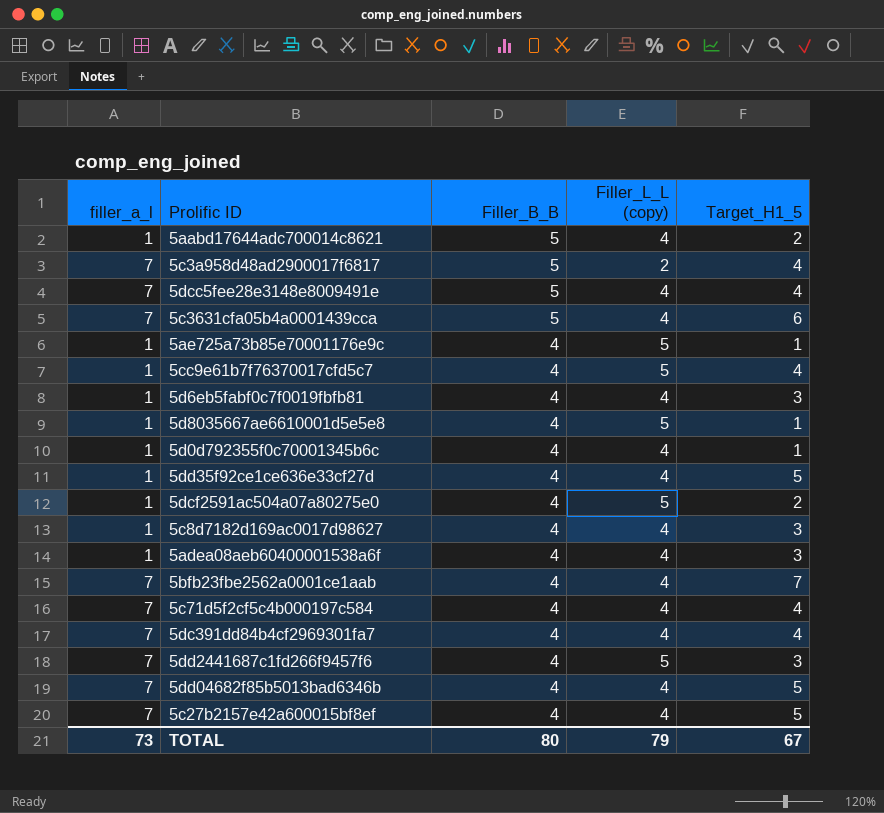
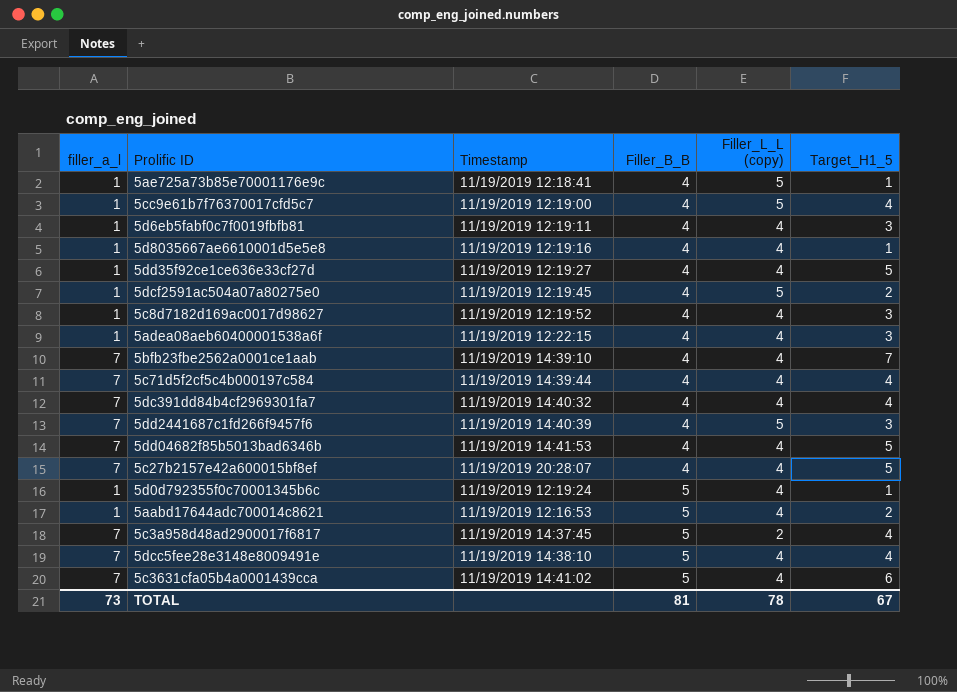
row order: Filler_B_B descending -> Filler_B_B ascending
column Timestamp | position: none -> 3
5d8035667ae6610001d5e5e8 | Filler_L_L (copy): 5 -> 4
5d0d792355f0c70001345b6c | Filler_B_B: 4 -> 5
TOTAL | Filler_B_B: 80 -> 81
TOTAL | Filler_L_L (copy): 79 -> 78

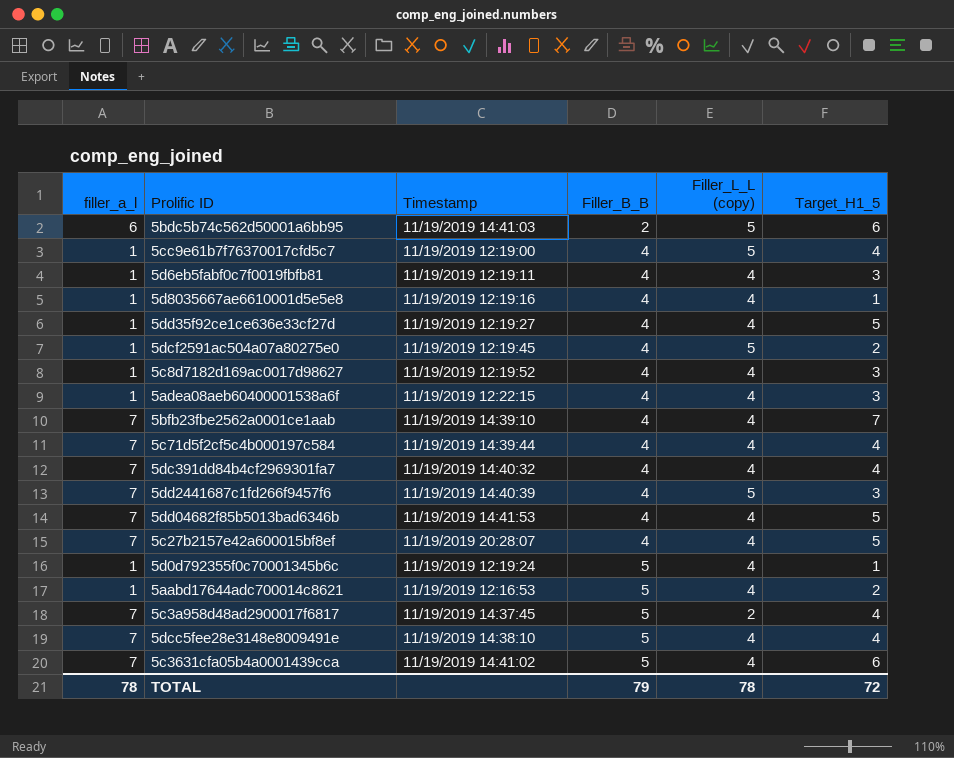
row 5ae725a73b85e70001176e9c: 1 | 11/19/2019 12:18:41 | 4 | 5 | 1 -> none
row 5bdc5b74c562d50001a6bb95: none -> 6 | 11/19/2019 14:41:03 | 2 | 5 | 6
TOTAL | filler_a_l: 73 -> 78
TOTAL | Filler_B_B: 81 -> 79
TOTAL | Target_H1_5: 67 -> 72

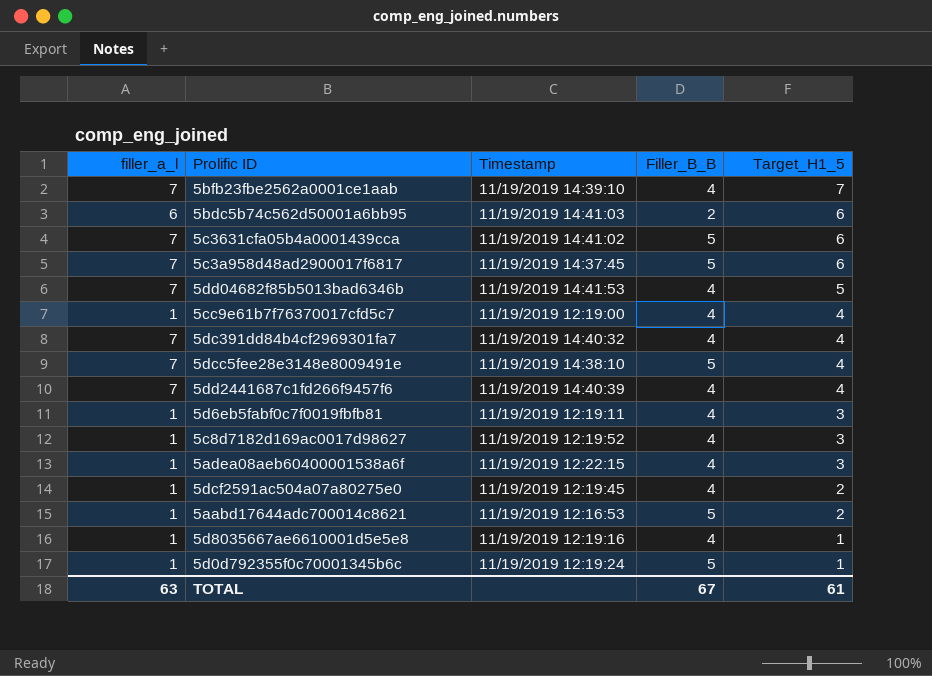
row order: Filler_B_B ascending -> Target_H1_5 descending
column Filler_L_L (copy) | position: 5 -> none
row 5dd35f92ce1ce636e33cf27d: 1 | 11/19/2019 12:19:27 | 4 | 4 | 5 -> none
row 5c71d5f2cf5c4b000197c584: 7 | 11/19/2019 14:39:44 | 4 | 4 | 4 -> none
row 5c27b2157e42a600015bf8ef: 7 | 11/19/2019 20:28:07 | 4 | 4 | 5 -> none
5c3a958d48ad2900017f6817 | Target_H1_5: 4 -> 6
5dd2441687c1fd266f9457f6 | Target_H1_5: 3 -> 4
TOTAL | filler_a_l: 78 -> 63
TOTAL | Filler_B_B: 79 -> 67
TOTAL | Target_H1_5: 72 -> 61

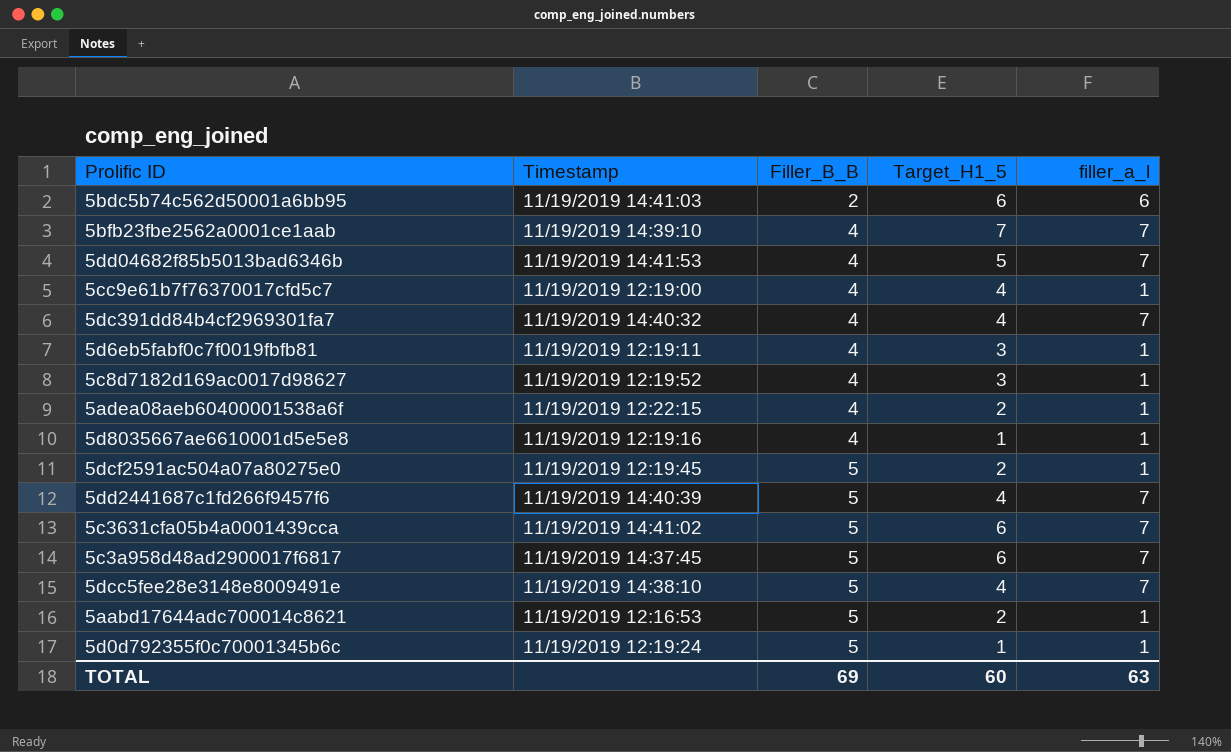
row order: Target_H1_5 descending -> Filler_B_B ascending
column filler_a_l | position: 1 -> 5
5adea08aeb60400001538a6f | Target_H1_5: 3 -> 2
5dcf2591ac504a07a80275e0 | Filler_B_B: 4 -> 5
5dd2441687c1fd266f9457f6 | Filler_B_B: 4 -> 5
TOTAL | Filler_B_B: 67 -> 69
TOTAL | Target_H1_5: 61 -> 60

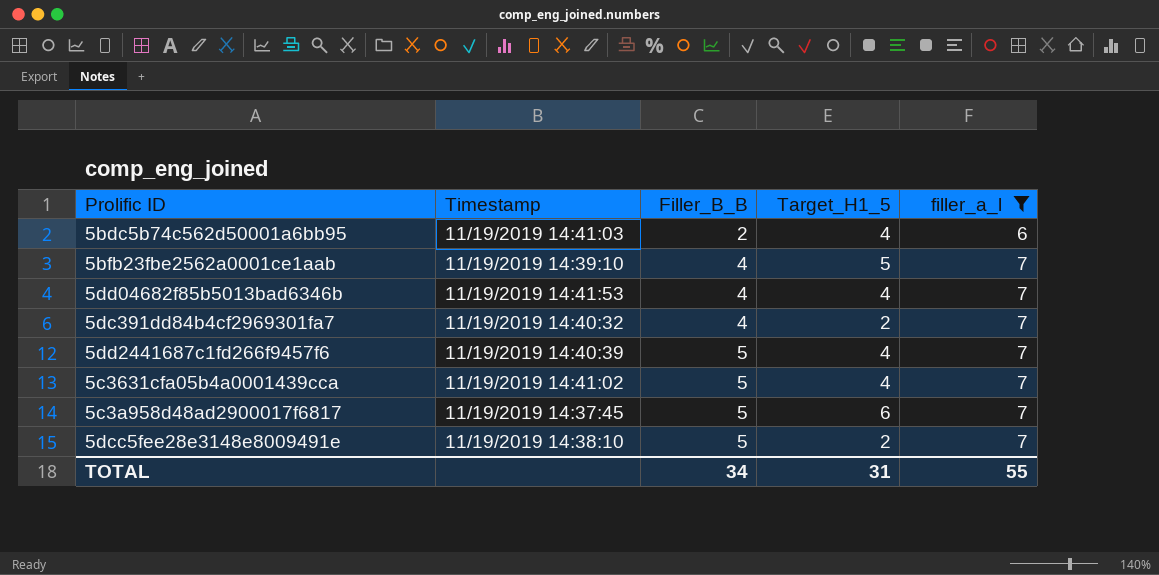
filter: none -> filler_a_l != 1
5bdc5b74c562d50001a6bb95 | Target_H1_5: 6 -> 4
5bfb23fbe2562a0001ce1aab | Target_H1_5: 7 -> 5
5dd04682f85b5013bad6346b | Target_H1_5: 5 -> 4
5dc391dd84b4cf2969301fa7 | Target_H1_5: 4 -> 2
5c3631cfa05b4a0001439cca | Target_H1_5: 6 -> 4
5dcc5fee28e3148e8009491e | Target_H1_5: 4 -> 2
TOTAL | Filler_B_B: 69 -> 34
TOTAL | Target_H1_5: 60 -> 31
TOTAL | filler_a_l: 63 -> 55

